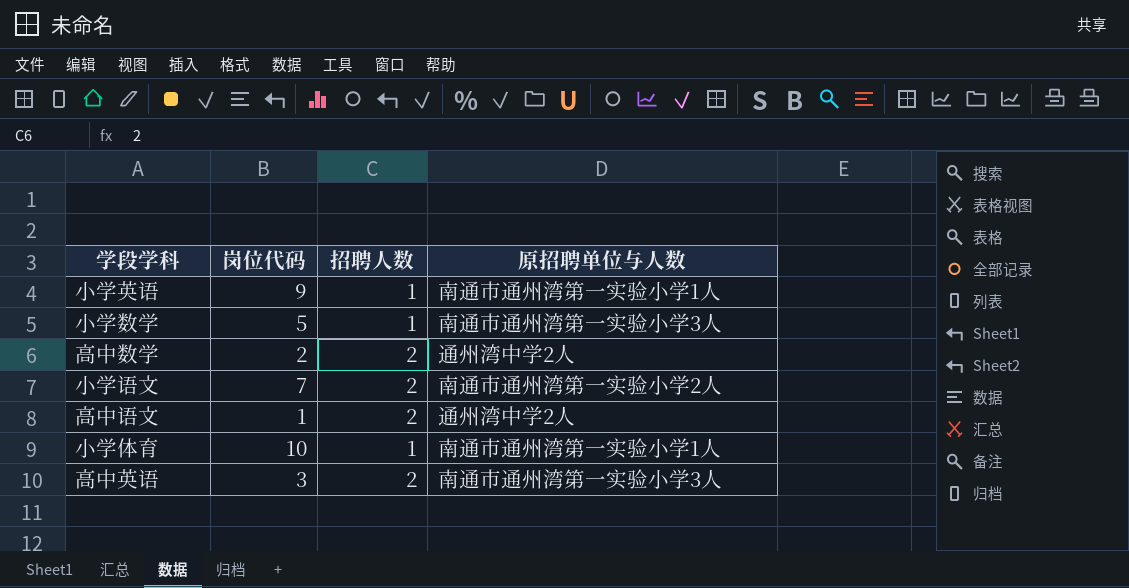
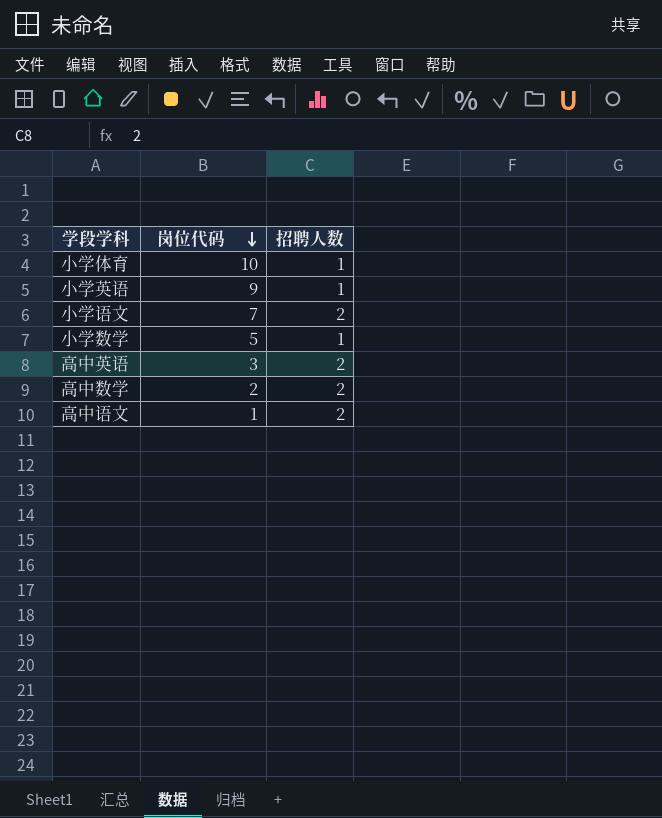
row order: none -> 岗位代码 descending
column 原招聘单位与人数 | position: 4 -> none

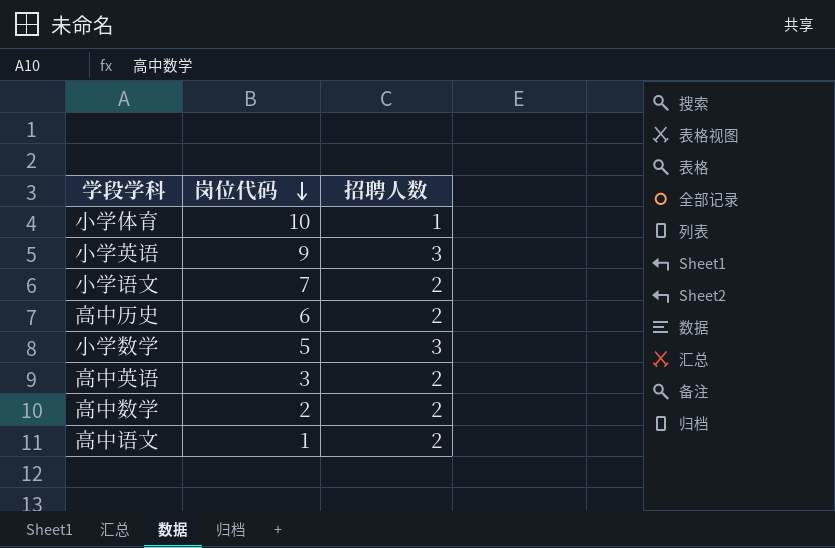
小学英语 | 招聘人数: 1 -> 3
row 高中历史: none -> 6 | 2
小学数学 | 招聘人数: 1 -> 3

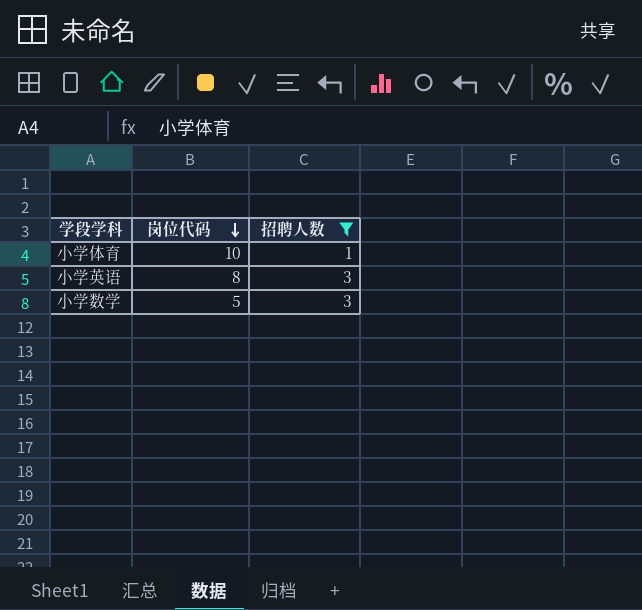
filter: none -> 招聘人数 != 2
小学英语 | 岗位代码: 9 -> 8

